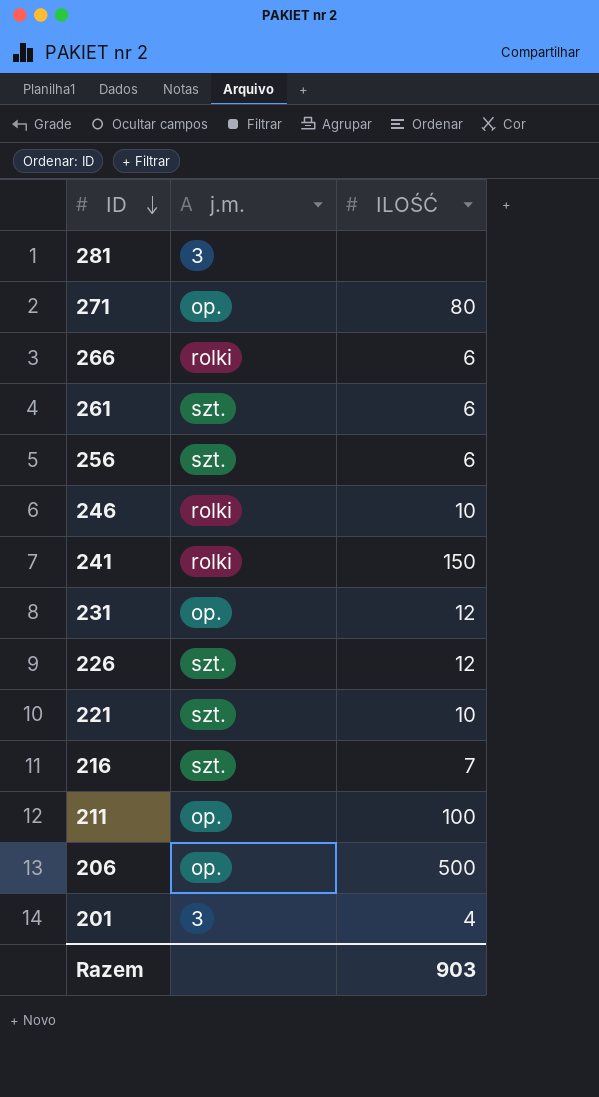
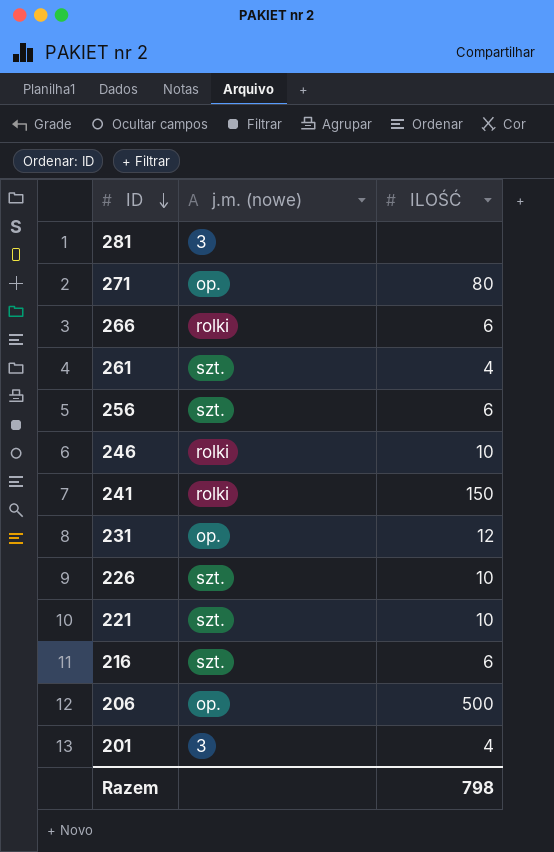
column name: j.m. -> j.m. (nowe)
row 211: op. | 100 -> none
261 | ILOŚĆ: 6 -> 4
226 | ILOŚĆ: 12 -> 10
216 | ILOŚĆ: 7 -> 6
Razem | ILOŚĆ: 903 -> 798

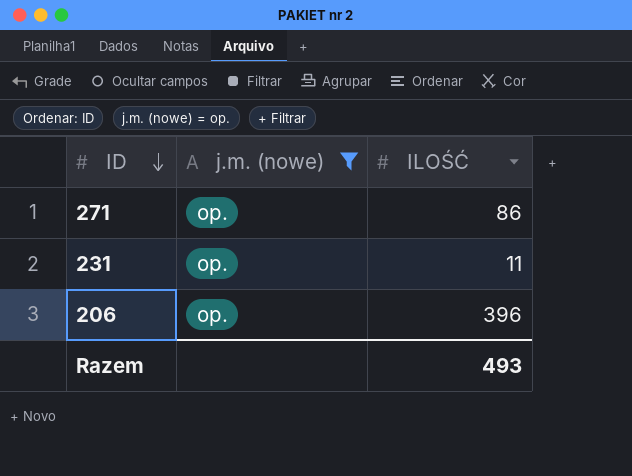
filter: none -> j.m. (nowe) = op.
271 | ILOŚĆ: 80 -> 86
231 | ILOŚĆ: 12 -> 11
206 | ILOŚĆ: 500 -> 396
Razem | ILOŚĆ: 798 -> 493

